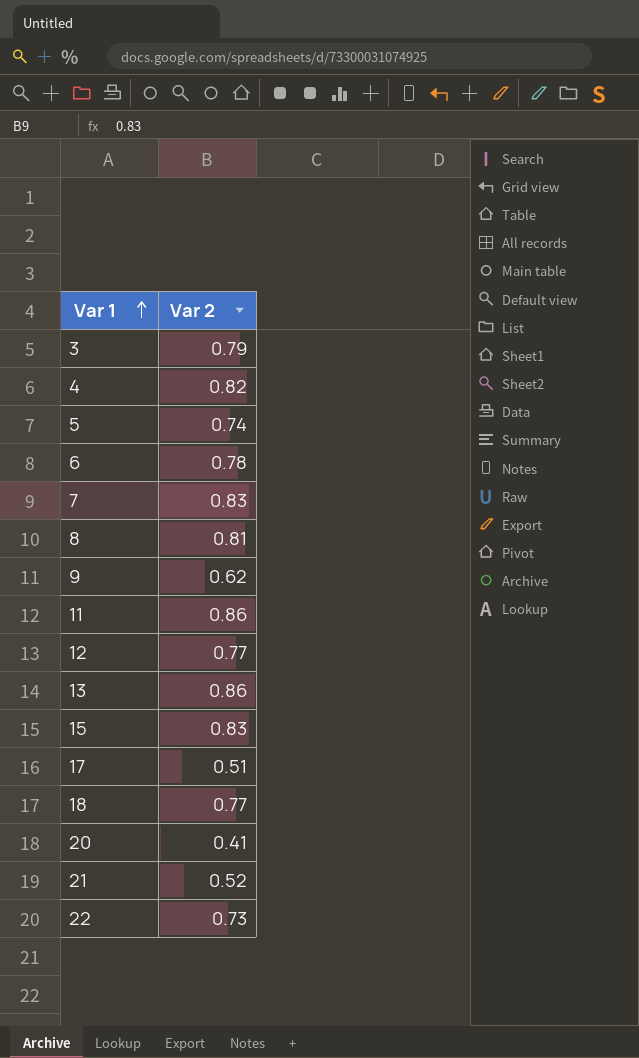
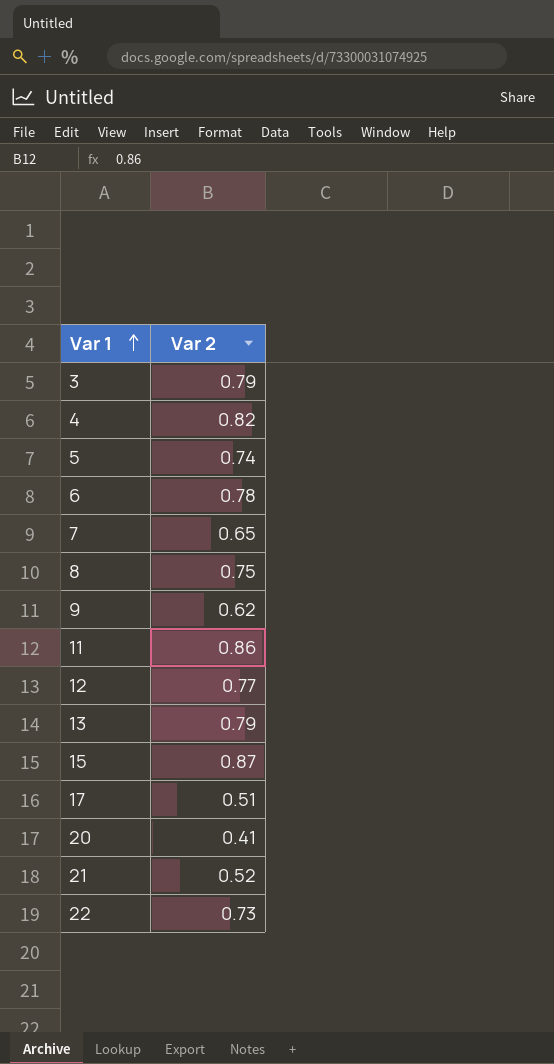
row 18: 0.77 -> none
7 | Var 2: 0.83 -> 0.65
8 | Var 2: 0.81 -> 0.75
13 | Var 2: 0.86 -> 0.79
15 | Var 2: 0.83 -> 0.87

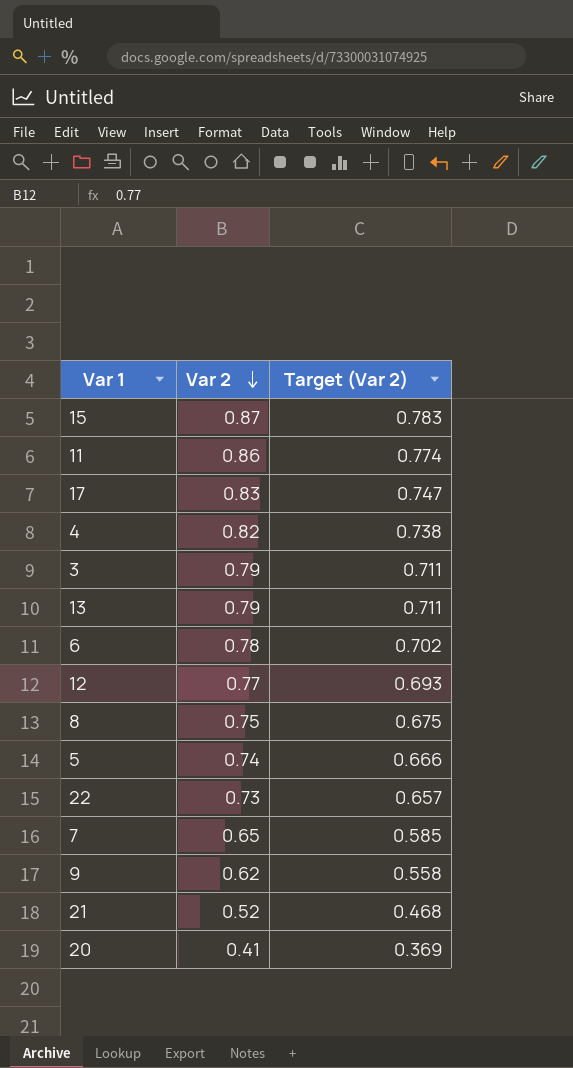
row order: Var 1 ascending -> Var 2 descending
column Target (Var 2) | formula: none -> [Var 2] * 0.9
17 | Var 2: 0.51 -> 0.83

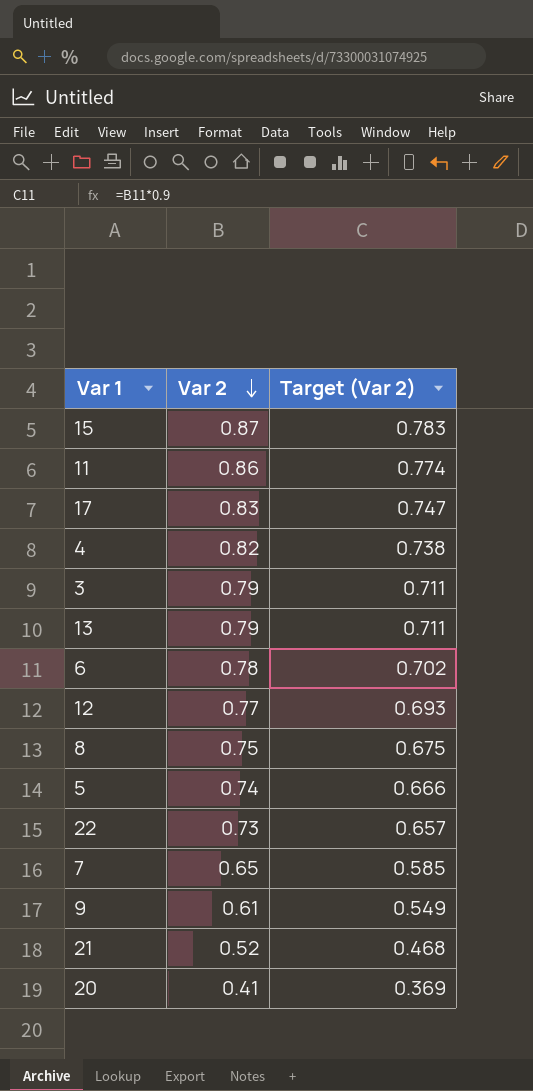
9 | Var 2: 0.62 -> 0.61
9 | Target (Var 2): 0.558 -> 0.549

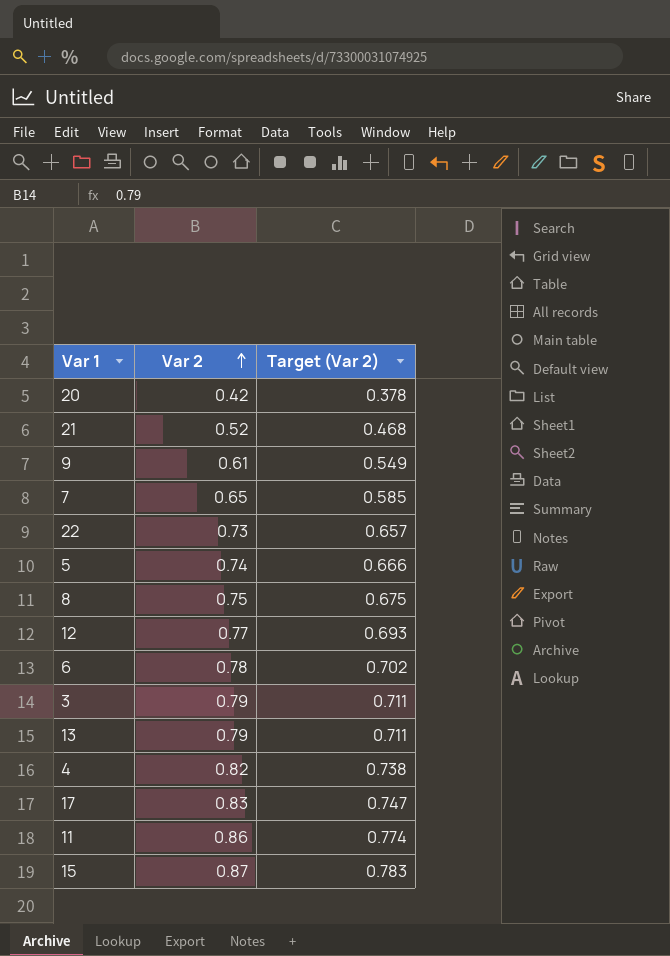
row order: Var 2 descending -> Var 2 ascending
20 | Var 2: 0.41 -> 0.42
20 | Target (Var 2): 0.369 -> 0.378

